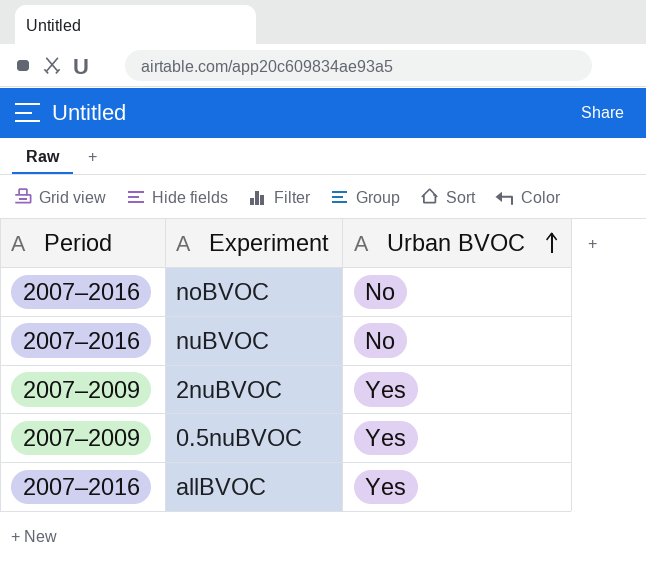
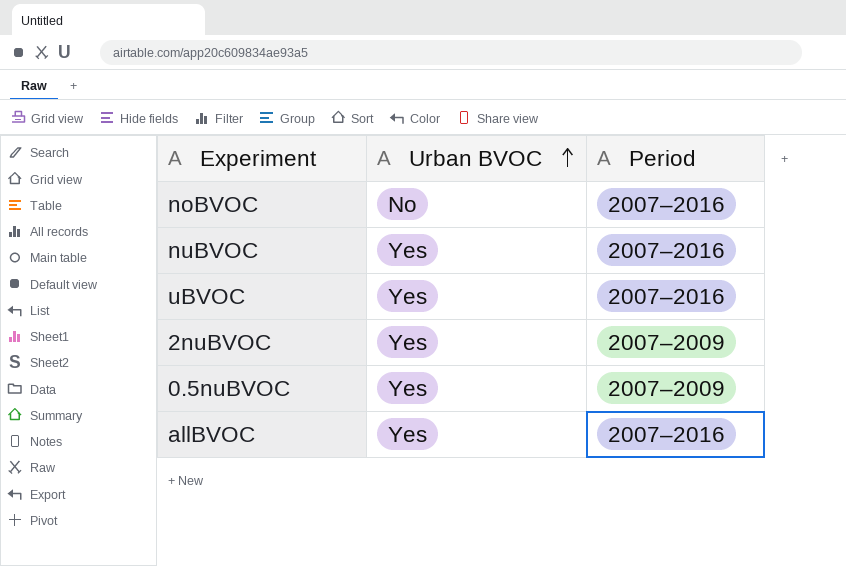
column Period | position: 1 -> 3
nuBVOC | Urban BVOC: No -> Yes
row uBVOC: none -> Yes | 2007–2016

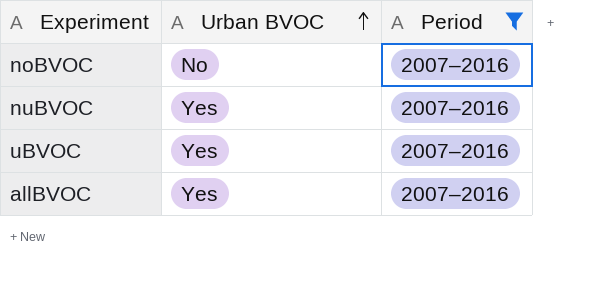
filter: none -> Period = 2007–2016

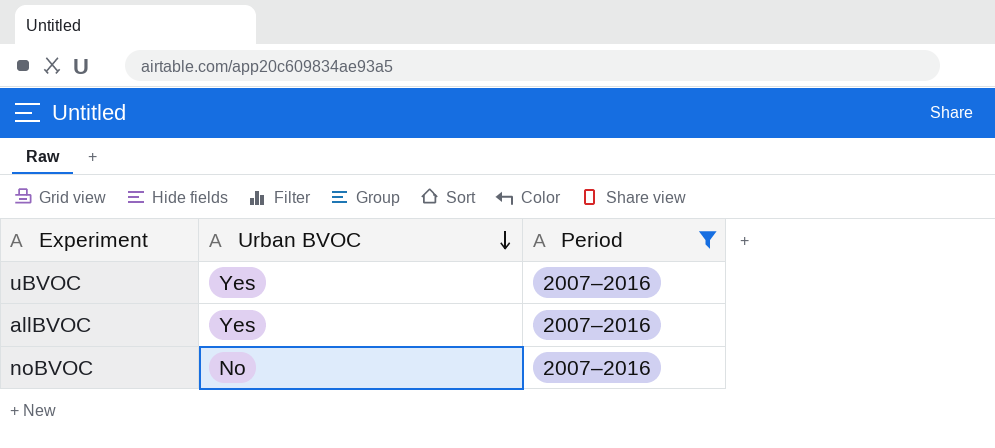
row order: Urban BVOC ascending -> Urban BVOC descending
row nuBVOC: Yes | 2007–2016 -> none

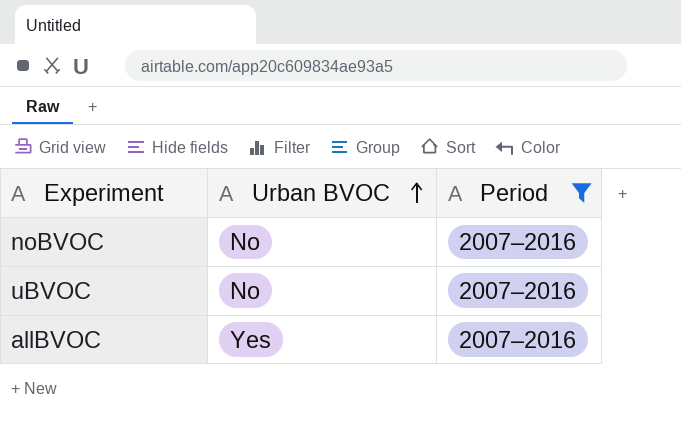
row order: Urban BVOC descending -> Urban BVOC ascending
uBVOC | Urban BVOC: Yes -> No

